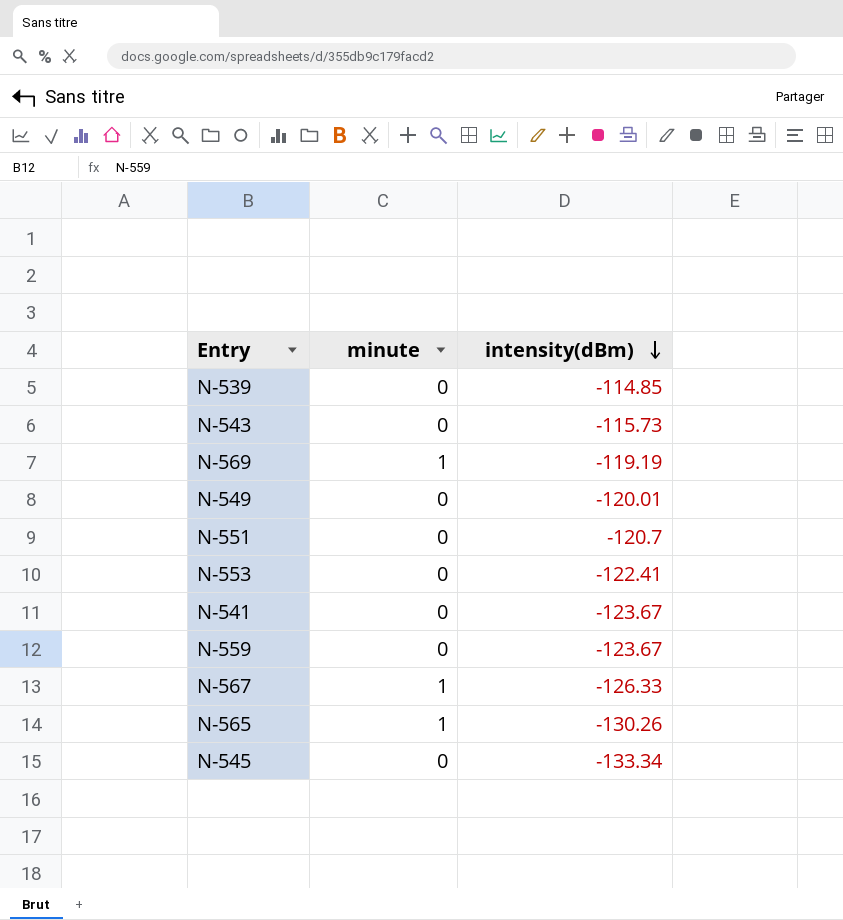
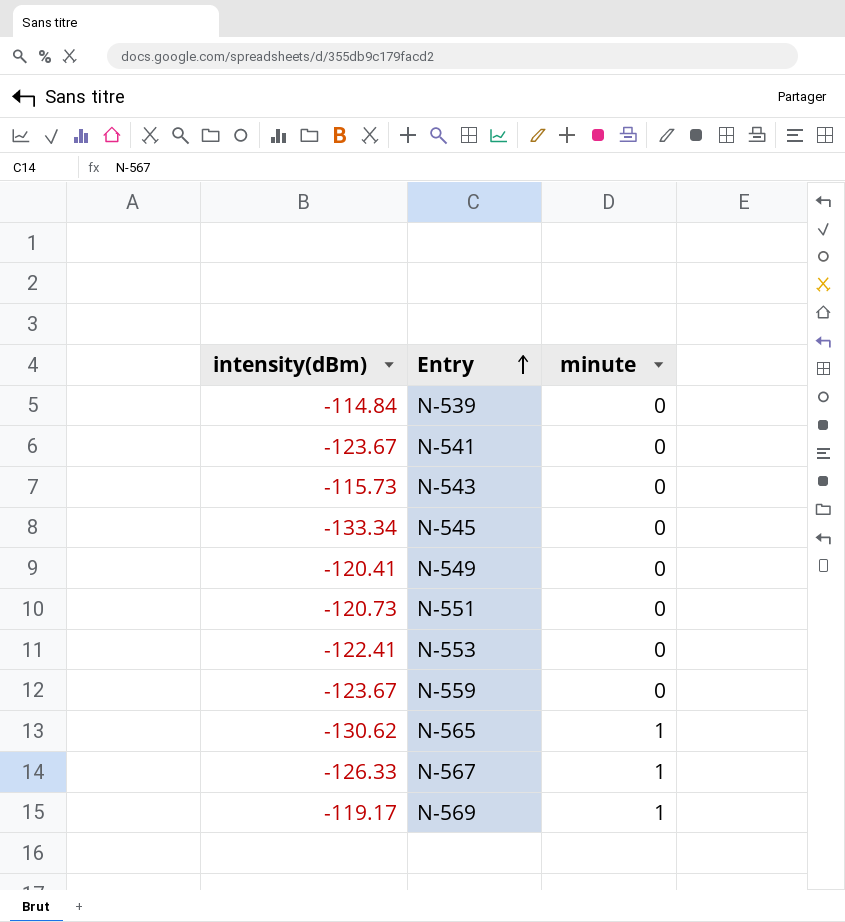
row order: intensity(dBm) descending -> Entry ascending
column intensity(dBm) | position: 3 -> 1
N-539 | intensity(dBm): -114.85 -> -114.84
N-549 | intensity(dBm): -120.01 -> -120.41
N-551 | intensity(dBm): -120.7 -> -120.73
N-565 | intensity(dBm): -130.26 -> -130.62
N-569 | intensity(dBm): -119.19 -> -119.17

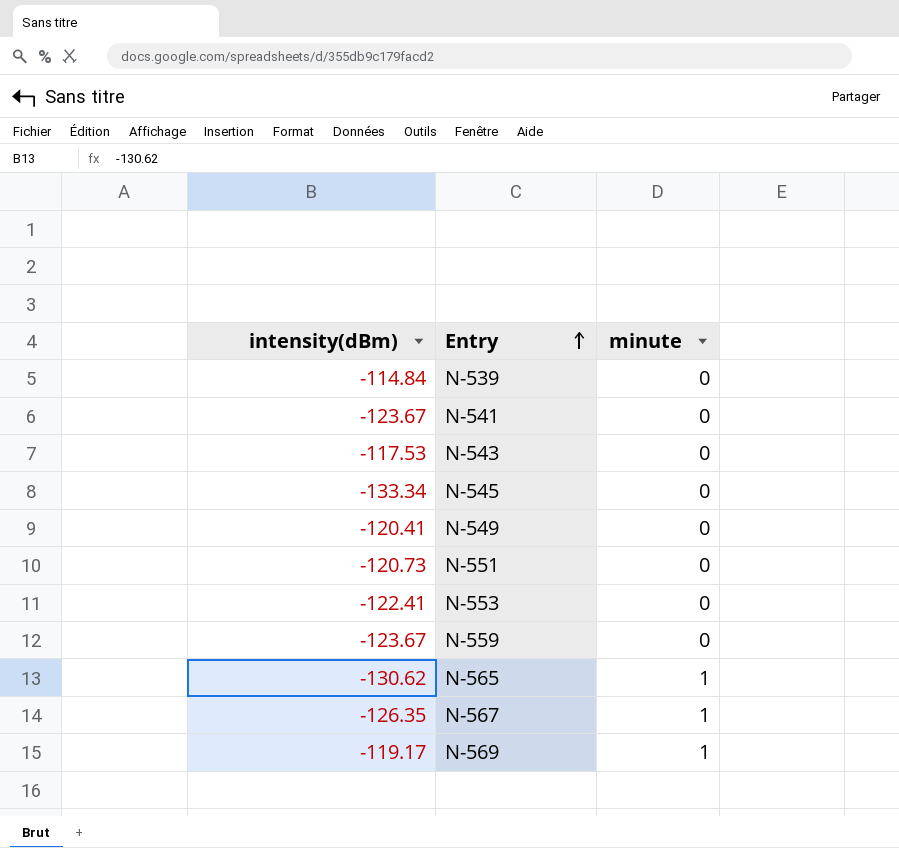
N-543 | intensity(dBm): -115.73 -> -117.53
N-567 | intensity(dBm): -126.33 -> -126.35

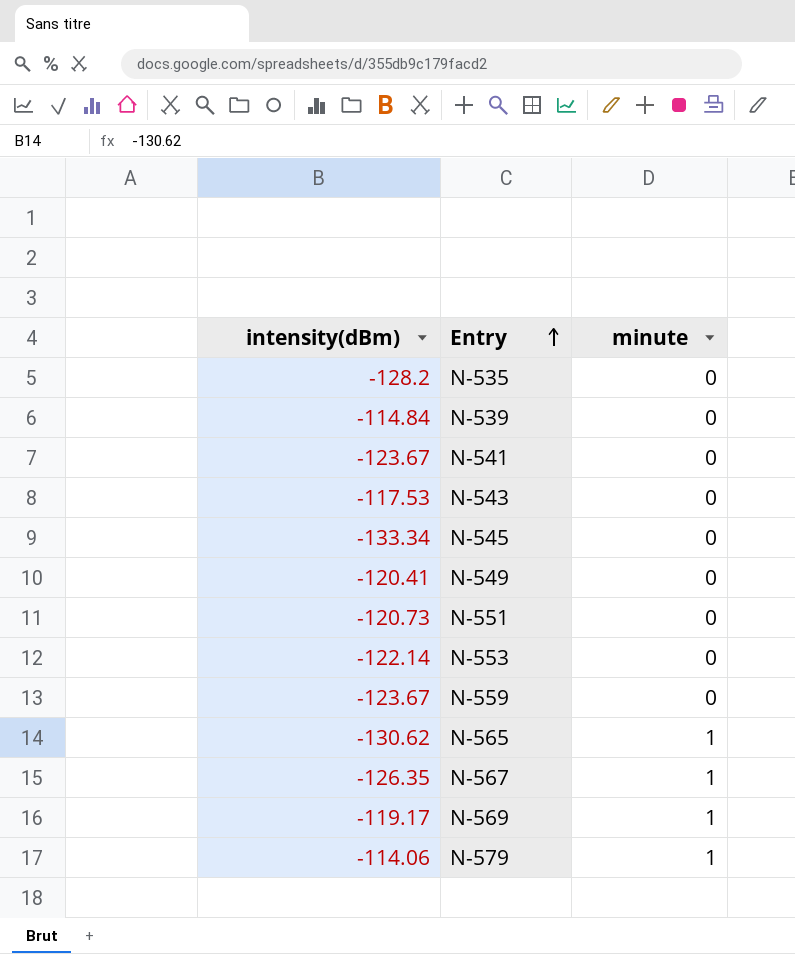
row N-535: none -> -128.2 | 0
N-553 | intensity(dBm): -122.41 -> -122.14
row N-579: none -> -114.06 | 1

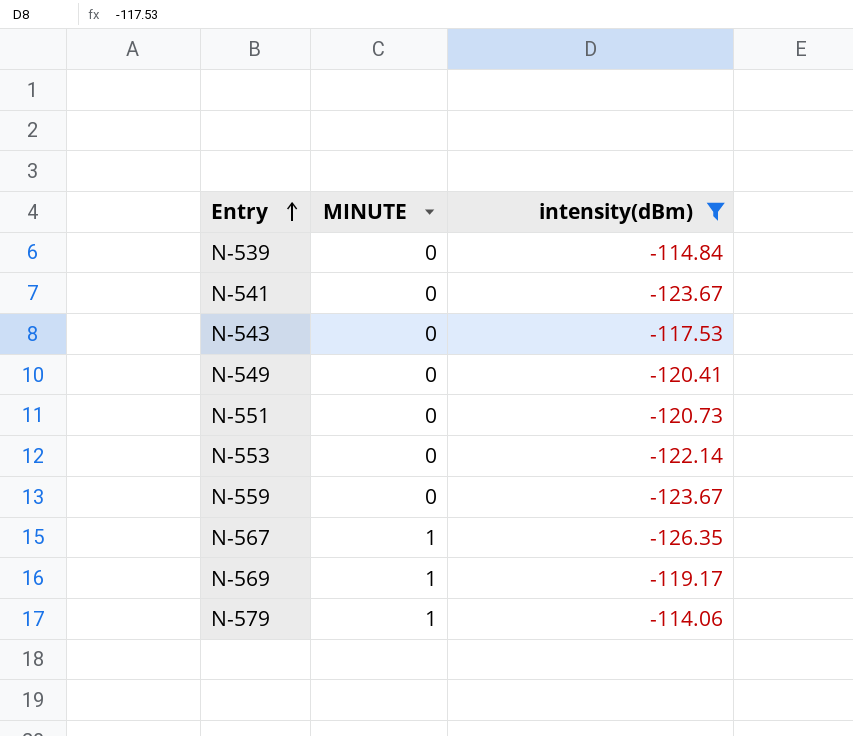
filter: none -> intensity(dBm) >= -126.35
column name: minute -> MINUTE
column intensity(dBm) | position: 1 -> 3

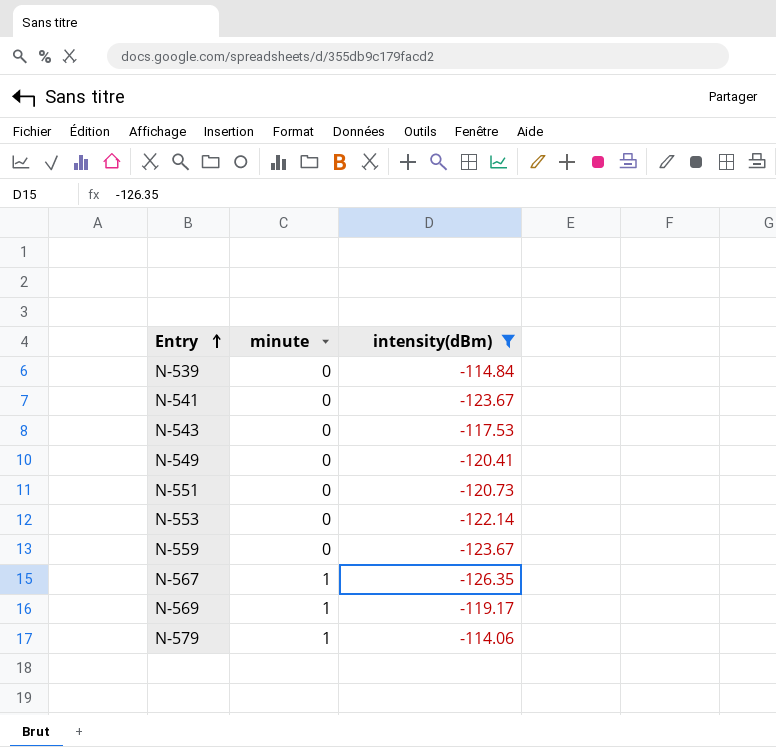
column name: MINUTE -> minute

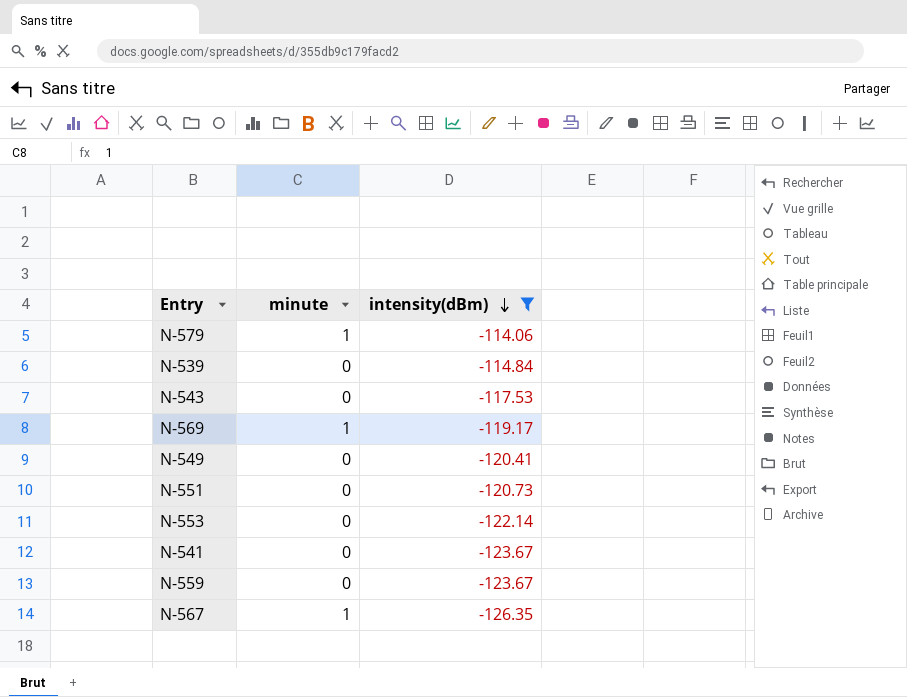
row order: Entry ascending -> intensity(dBm) descending

